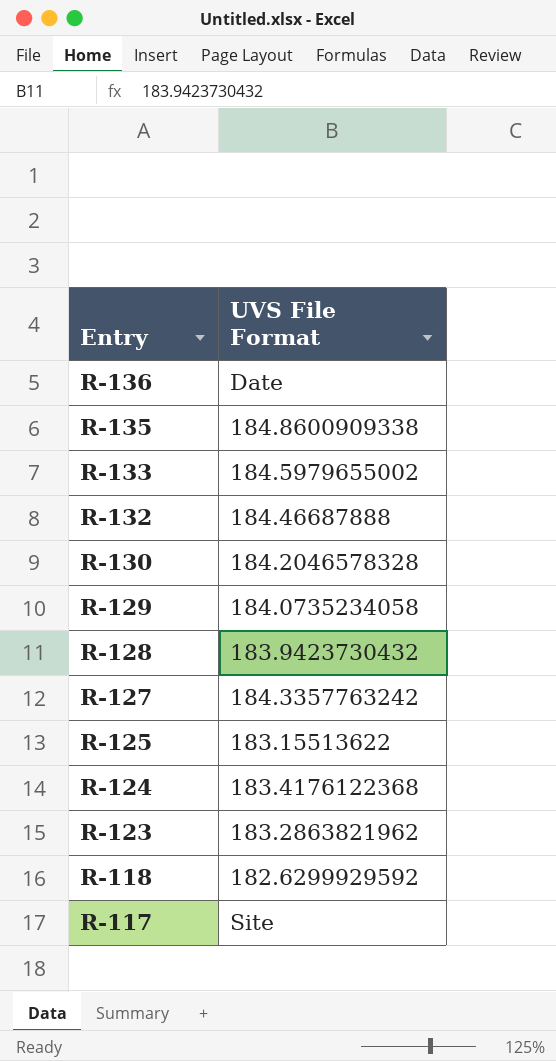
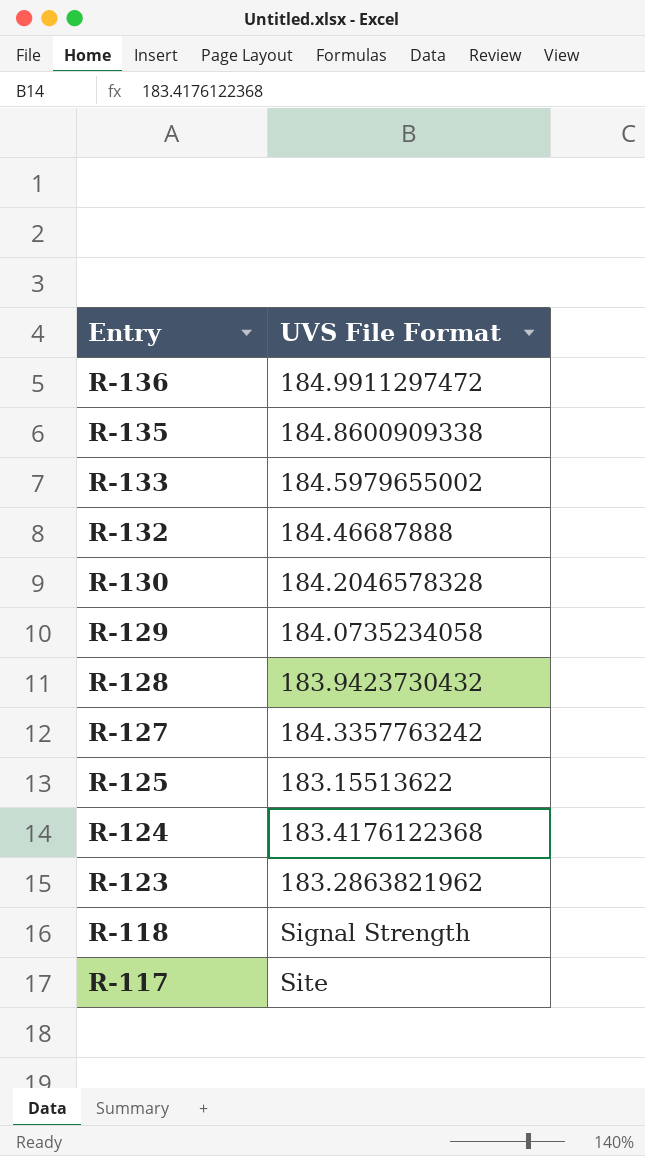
R-136 | UVS File Format: Date -> 184.9911297472
R-118 | UVS File Format: 182.6299929592 -> Signal Strength

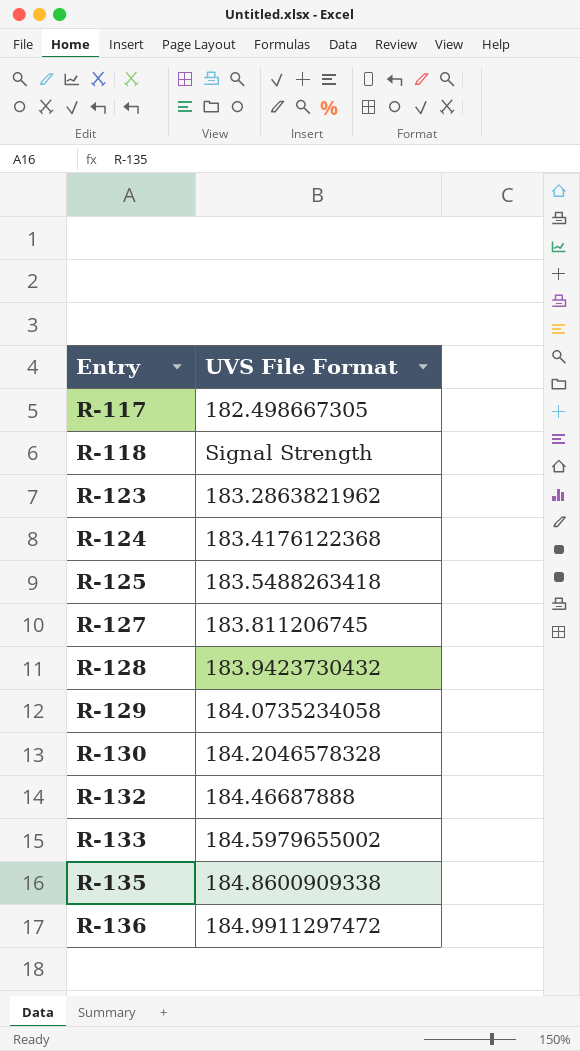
row order: Entry descending -> Entry ascending
R-117 | UVS File Format: Site -> 182.498667305
R-125 | UVS File Format: 183.15513622 -> 183.5488263418
R-127 | UVS File Format: 184.3357763242 -> 183.811206745

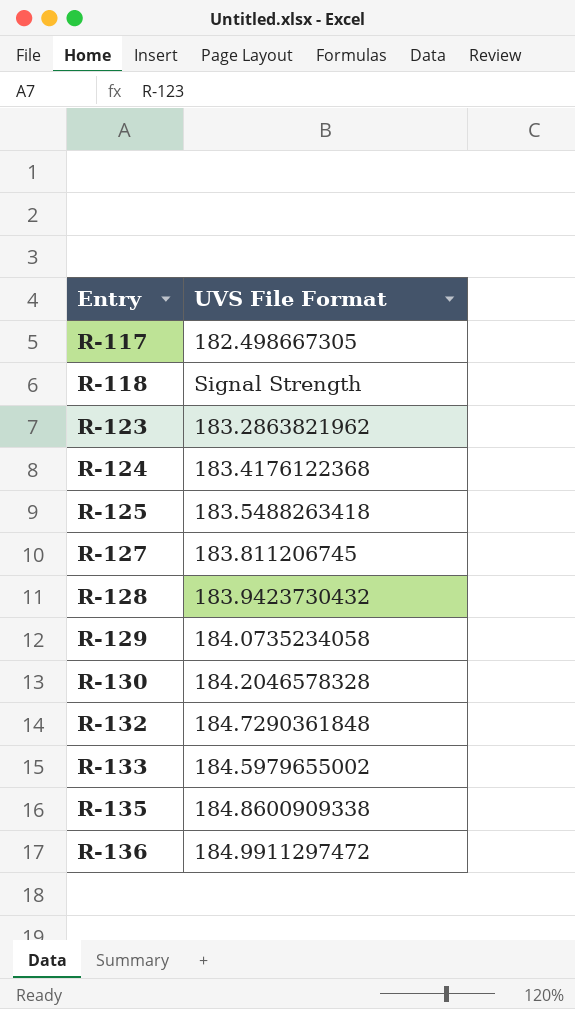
R-132 | UVS File Format: 184.46687888 -> 184.7290361848

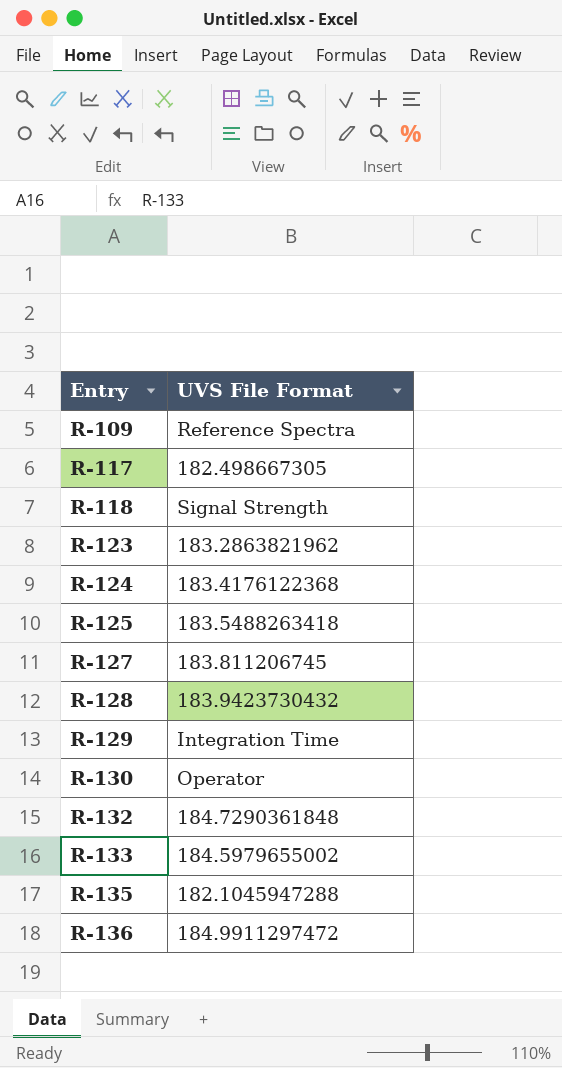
row R-109: none -> Reference Spectra
R-129 | UVS File Format: 184.0735234058 -> Integration Time
R-130 | UVS File Format: 184.2046578328 -> Operator
R-135 | UVS File Format: 184.8600909338 -> 182.1045947288

